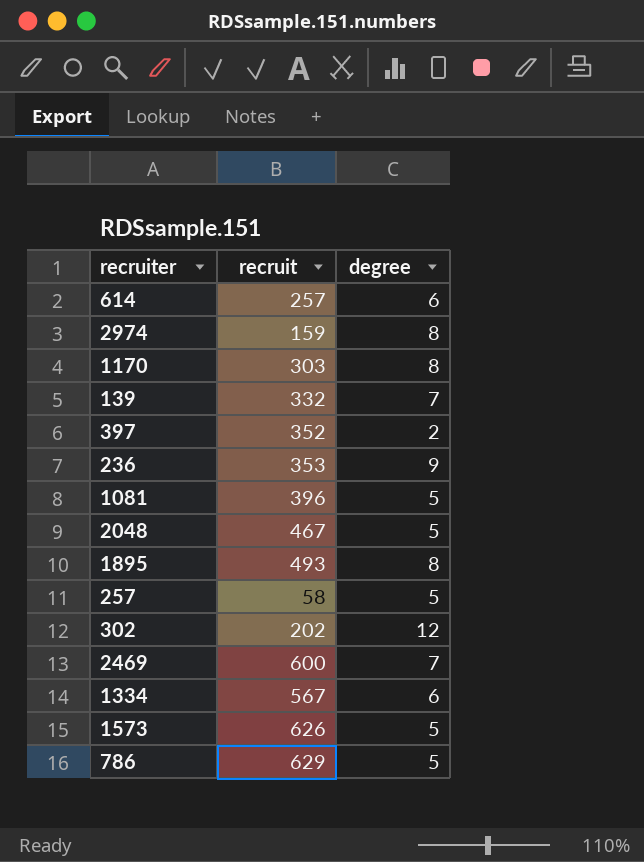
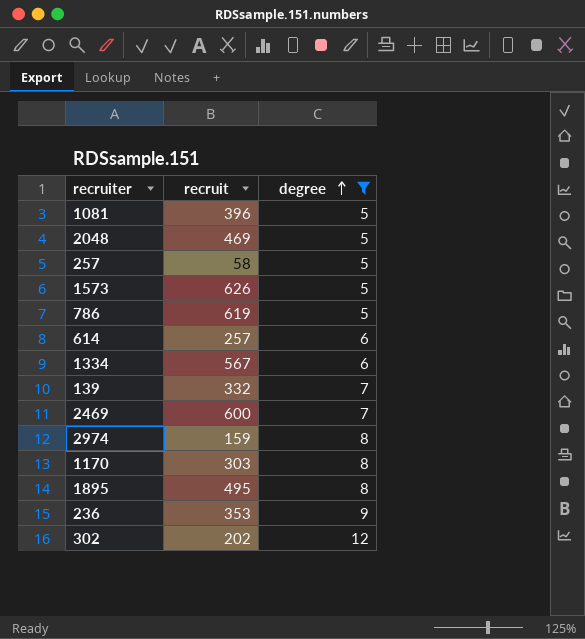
filter: none -> degree != 2
row order: none -> degree ascending
2048 | recruit: 467 -> 469
786 | recruit: 629 -> 619
1895 | recruit: 493 -> 495

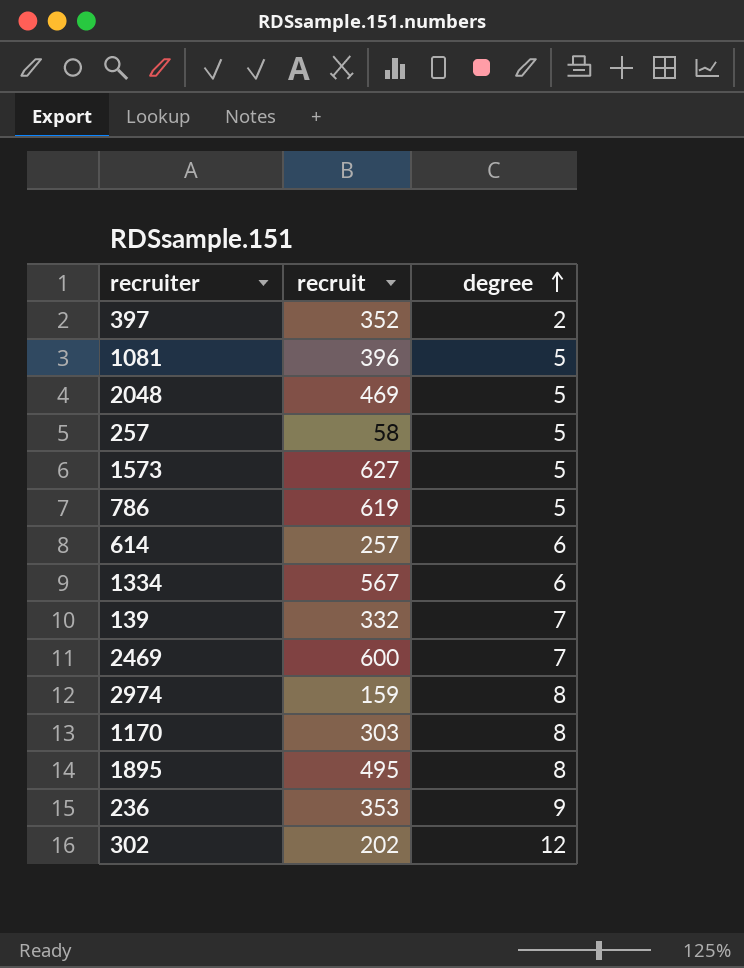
filter: degree != 2 -> none
1573 | recruit: 626 -> 627

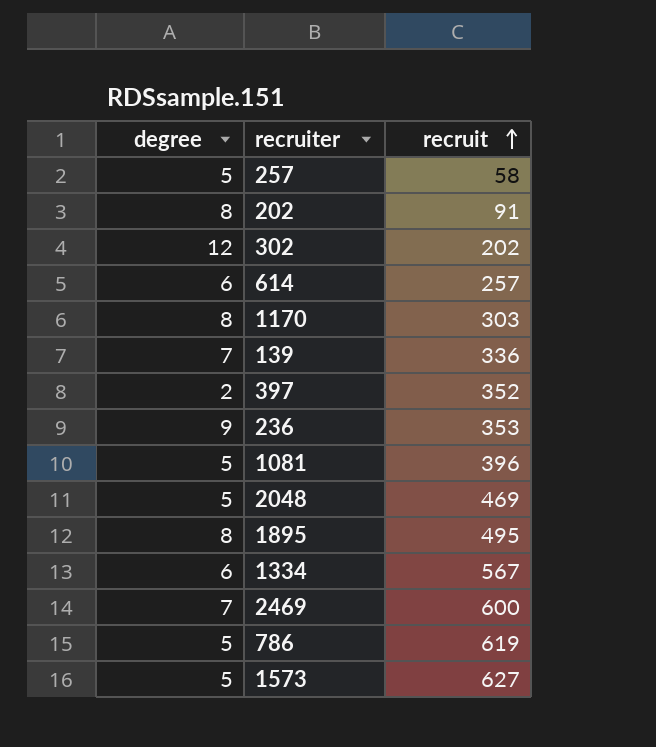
row order: degree ascending -> recruit ascending
column degree | position: 3 -> 1
row 2974: 159 | 8 -> none
row 202: none -> 8 | 91
139 | recruit: 332 -> 336

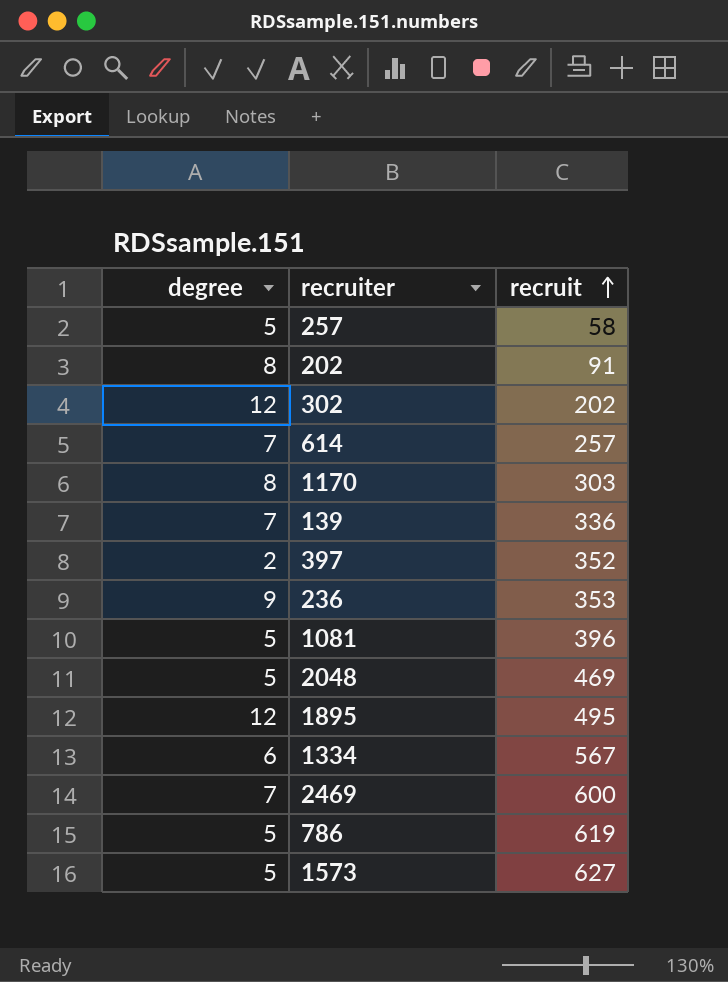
614 | degree: 6 -> 7
1895 | degree: 8 -> 12

